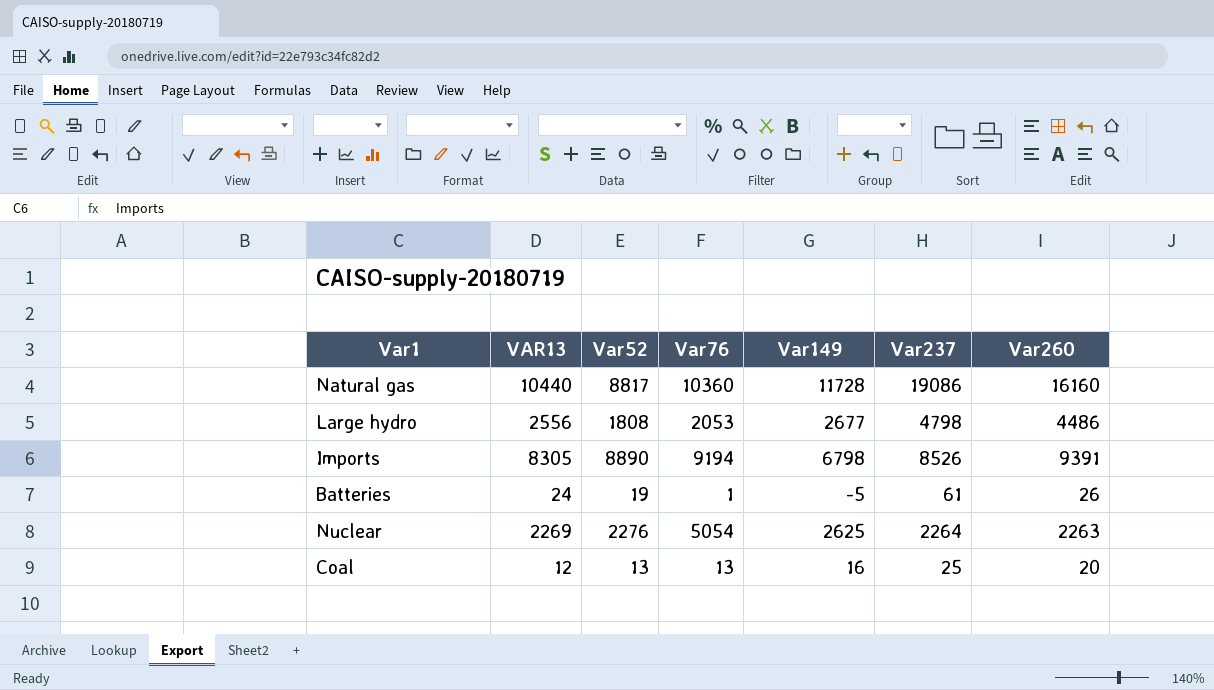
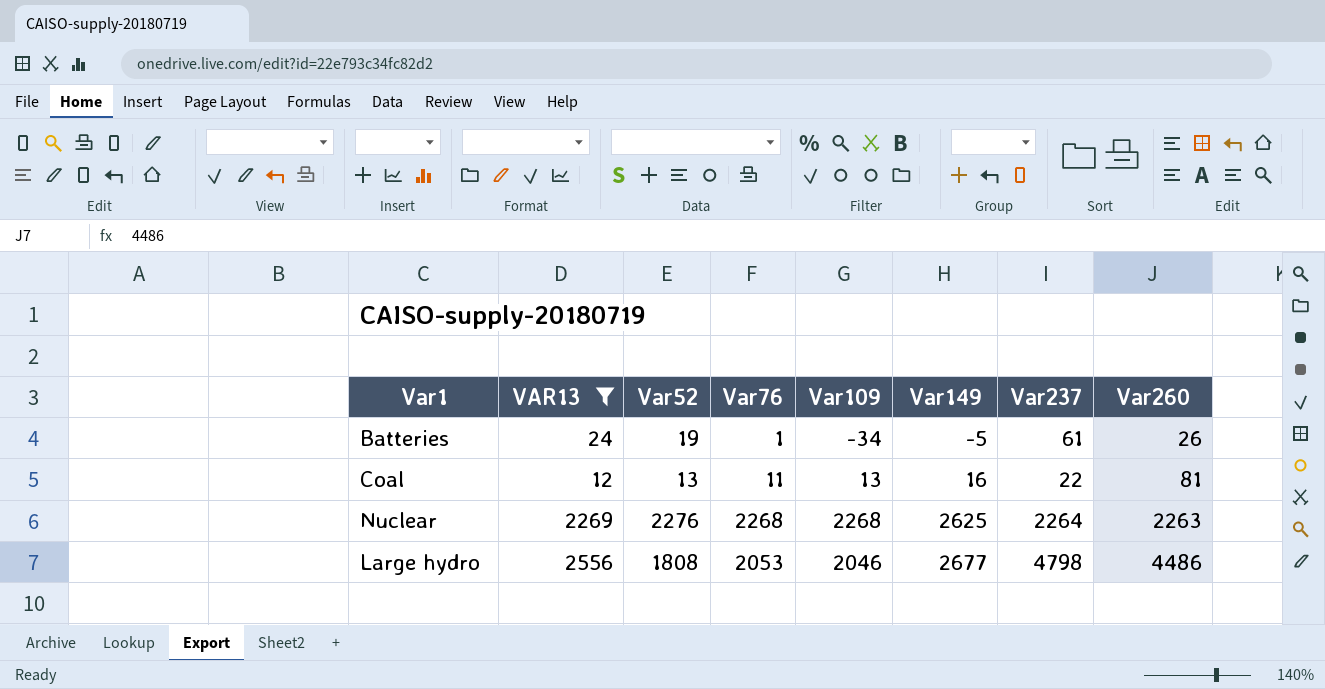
filter: none -> VAR13 <= 2556
row order: none -> Var149 ascending
column Var109 | position: none -> 5
Coal | Var76: 13 -> 11
Coal | Var237: 25 -> 22
Coal | Var260: 20 -> 81
Nuclear | Var76: 5054 -> 2268

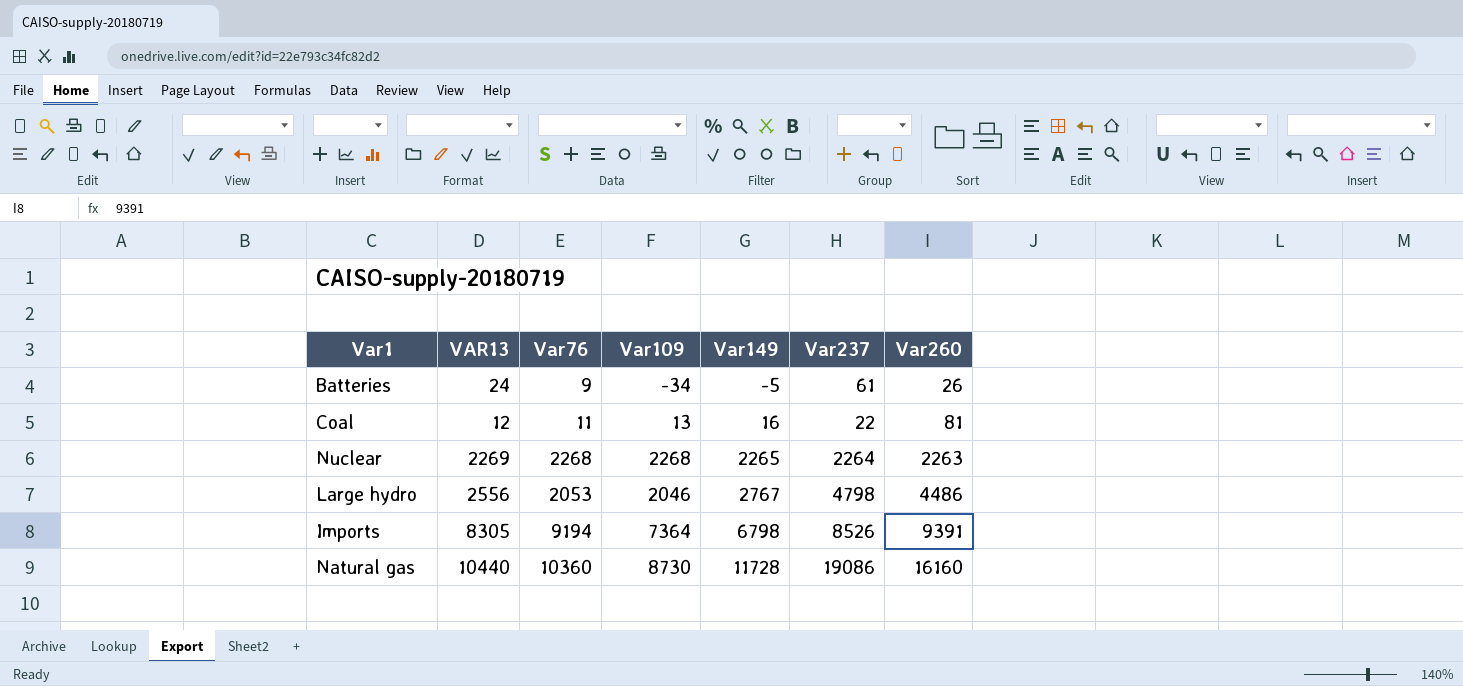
filter: VAR13 <= 2556 -> none
column Var52 | position: 3 -> none
Batteries | Var76: 1 -> 9
Nuclear | Var149: 2625 -> 2265
Large hydro | Var149: 2677 -> 2767

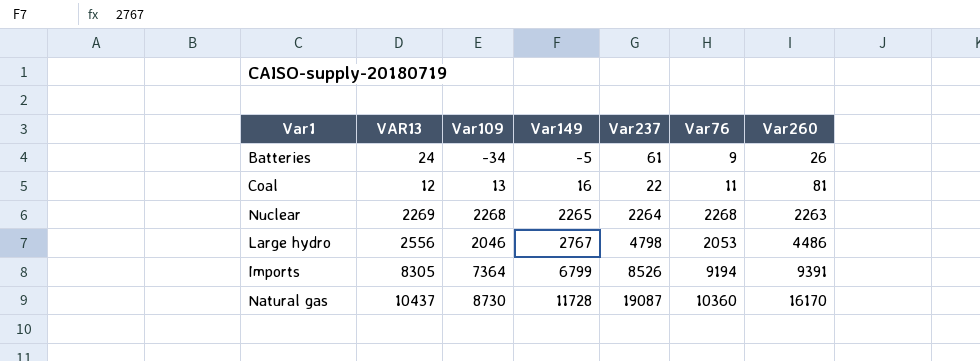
column Var76 | position: 3 -> 6
Imports | Var149: 6798 -> 6799
Natural gas | VAR13: 10440 -> 10437
Natural gas | Var237: 19086 -> 19087
Natural gas | Var260: 16160 -> 16170

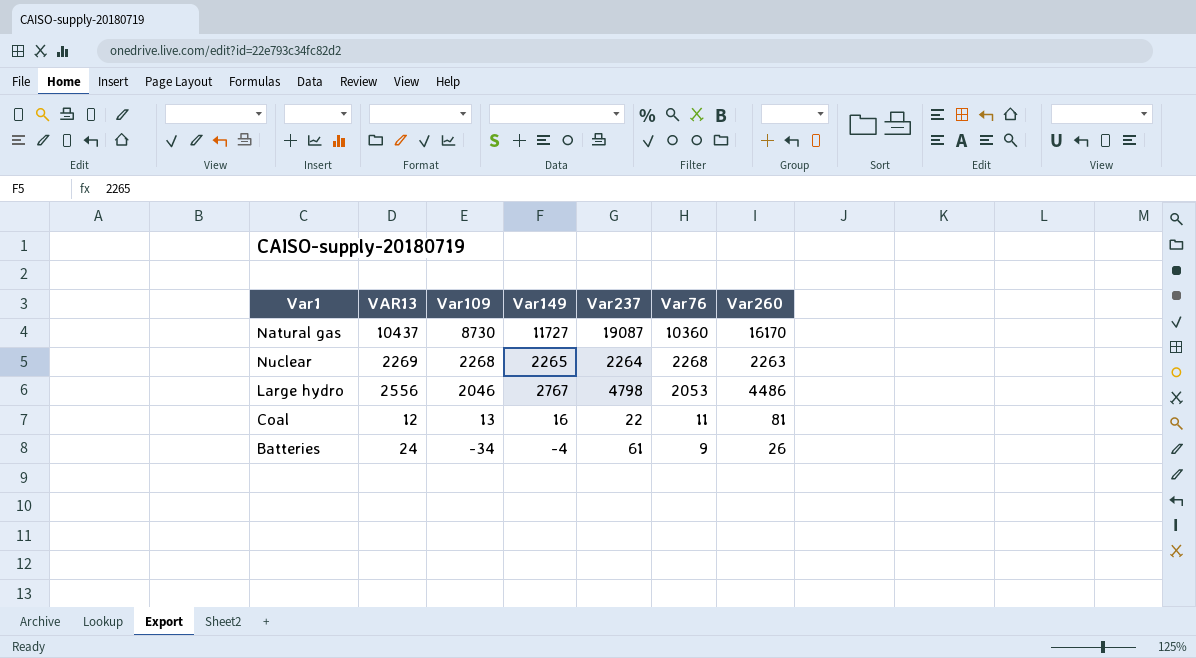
row order: Var149 ascending -> Var109 descending
row Imports: 8305 | 7364 | 6799 | 8526 | 9194 | 9391 -> none
Natural gas | Var149: 11728 -> 11727
Batteries | Var149: -5 -> -4

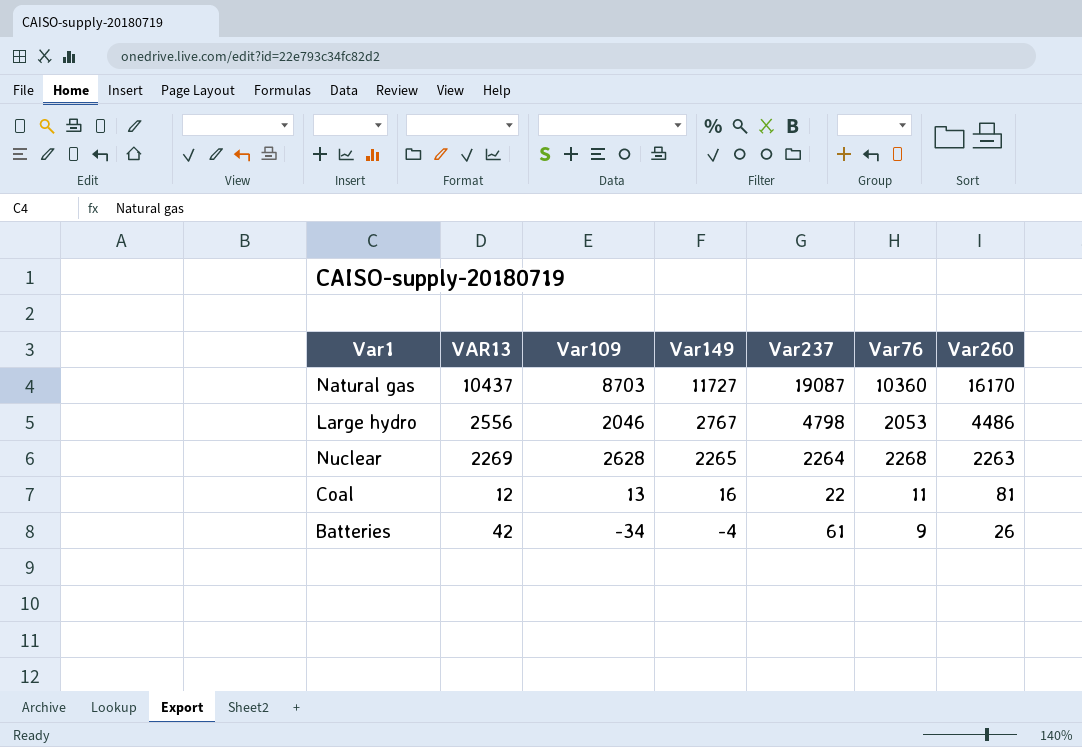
row order: Var109 descending -> Var149 descending
Natural gas | Var109: 8730 -> 8703
Nuclear | Var109: 2268 -> 2628
Batteries | VAR13: 24 -> 42

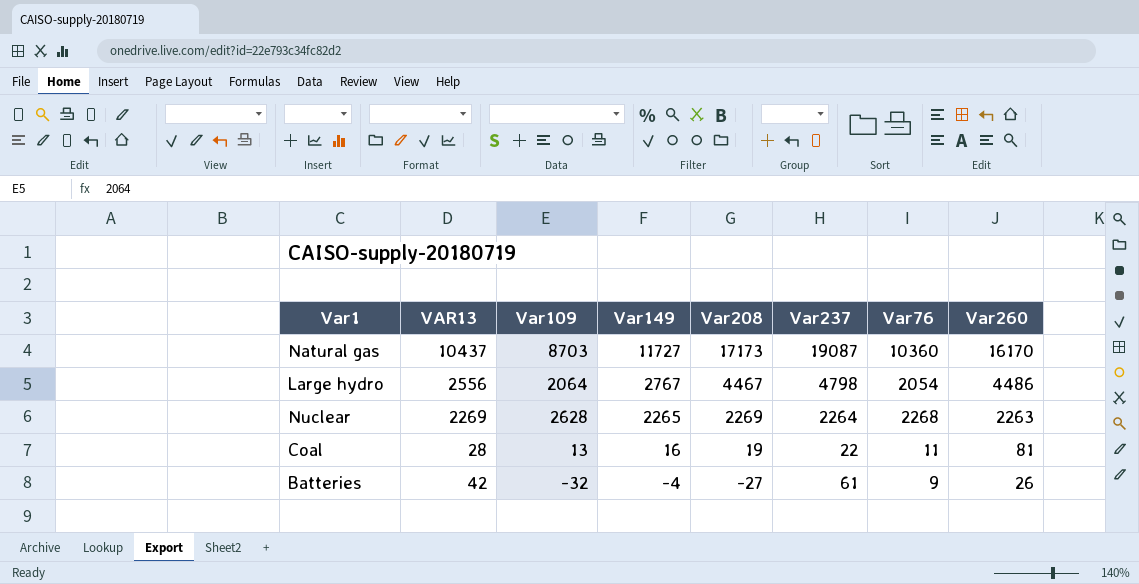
column Var208 | position: none -> 5
Large hydro | Var109: 2046 -> 2064
Large hydro | Var76: 2053 -> 2054
Coal | VAR13: 12 -> 28
Batteries | Var109: -34 -> -32

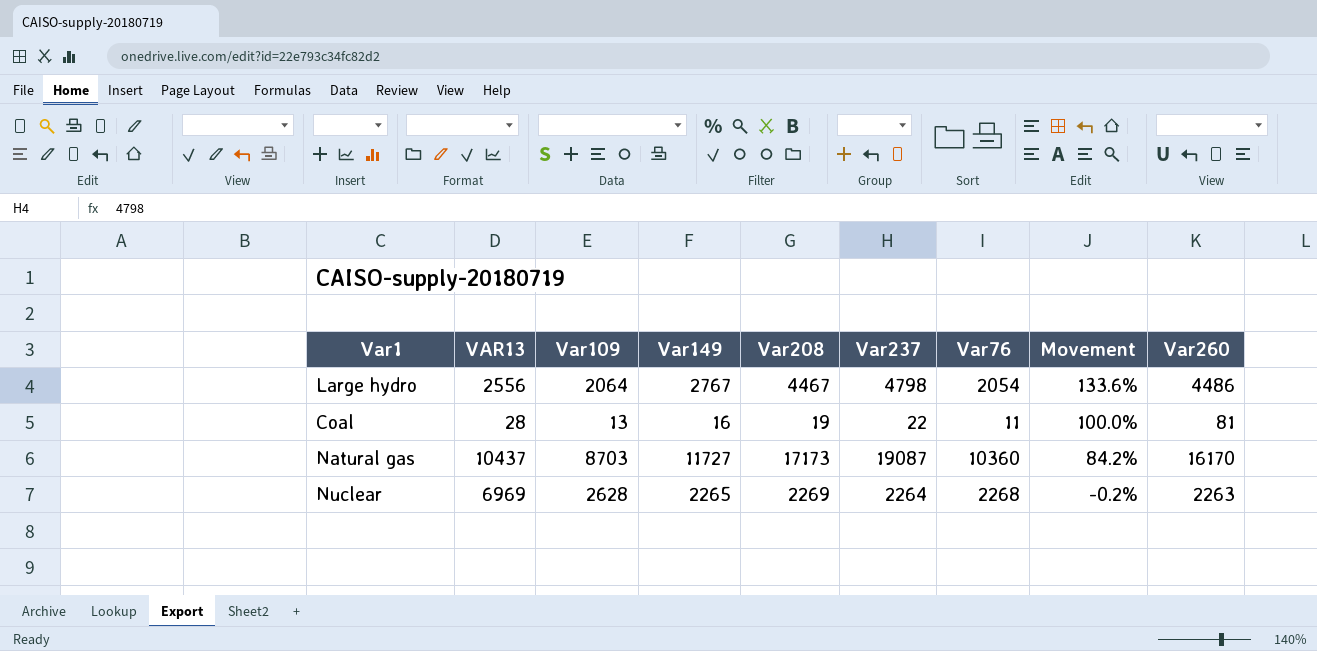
row order: Var149 descending -> Movement descending
column Movement | formula: none -> ([Var237] - [Var76]) / [Var76]
row Batteries: 42 | -32 | -4 | -27 | 61 | 9 | 26 -> none
Nuclear | VAR13: 2269 -> 6969

